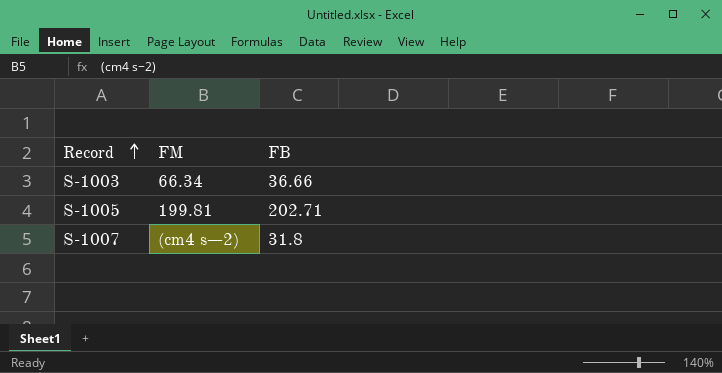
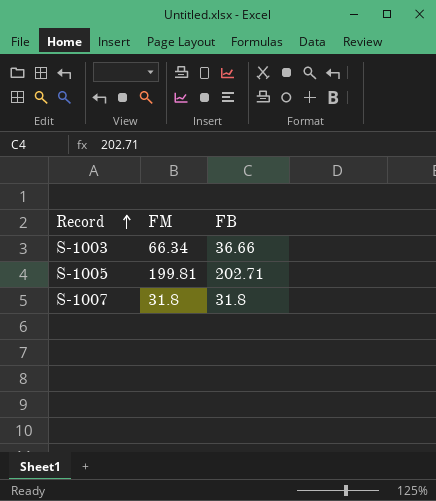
S-1007 | FM: (cm4 s−2) -> 31.8

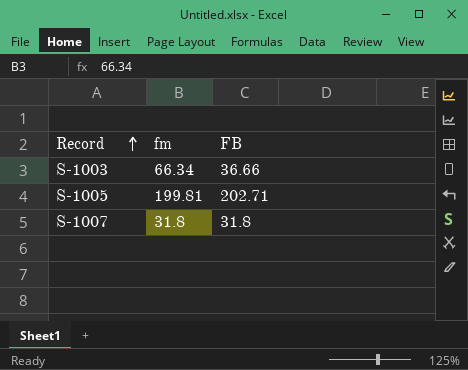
column name: FM -> fm

